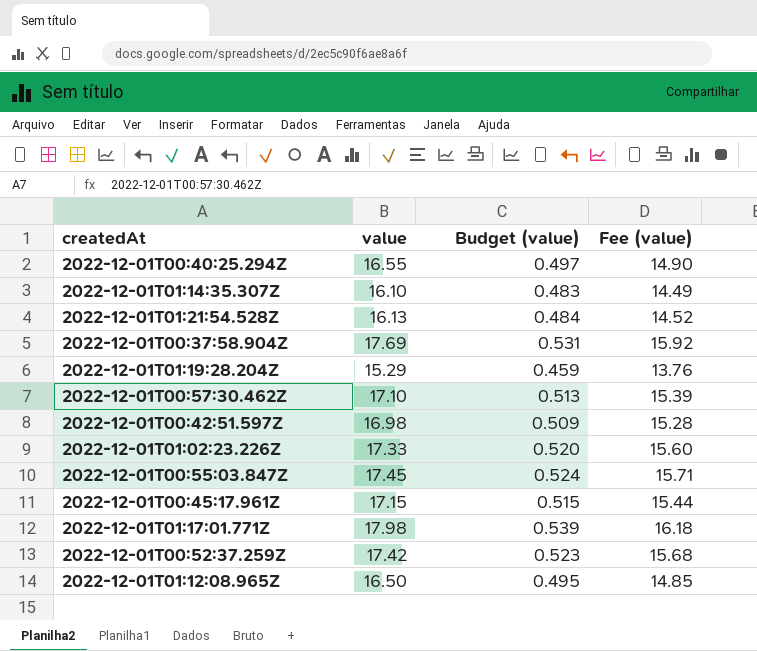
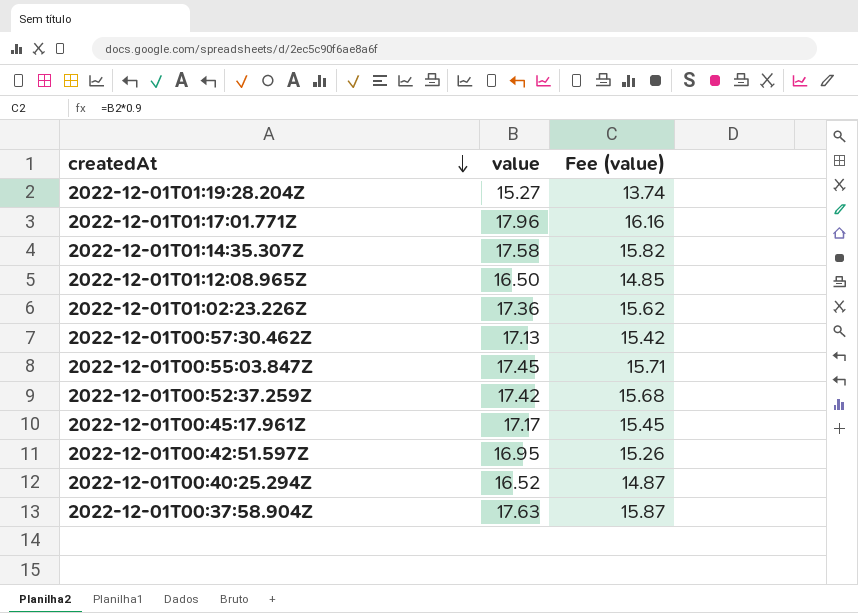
row order: none -> createdAt descending
column Budget (value) | formula: [value] * 0.03 -> none
row 2022-12-01T01:21:54.528Z: 16.13 | 0.484 | 14.52 -> none
2022-12-01T01:19:28.204Z | value: 15.29 -> 15.27
2022-12-01T01:19:28.204Z | Fee (value): 13.76 -> 13.74
2022-12-01T01:17:01.771Z | value: 17.98 -> 17.96
2022-12-01T01:17:01.771Z | Fee (value): 16.18 -> 16.16
2022-12-01T01:14:35.307Z | value: 16.10 -> 17.58
2022-12-01T01:14:35.307Z | Fee (value): 14.49 -> 15.82
2022-12-01T01:02:23.226Z | value: 17.33 -> 17.36
2022-12-01T01:02:23.226Z | Fee (value): 15.60 -> 15.62
2022-12-01T00:57:30.462Z | value: 17.10 -> 17.13
2022-12-01T00:57:30.462Z | Fee (value): 15.39 -> 15.42
2022-12-01T00:45:17.961Z | value: 17.15 -> 17.17
2022-12-01T00:45:17.961Z | Fee (value): 15.44 -> 15.45
2022-12-01T00:42:51.597Z | value: 16.98 -> 16.95
2022-12-01T00:42:51.597Z | Fee (value): 15.28 -> 15.26
2022-12-01T00:40:25.294Z | value: 16.55 -> 16.52
2022-12-01T00:40:25.294Z | Fee (value): 14.90 -> 14.87
2022-12-01T00:37:58.904Z | value: 17.69 -> 17.63
2022-12-01T00:37:58.904Z | Fee (value): 15.92 -> 15.87

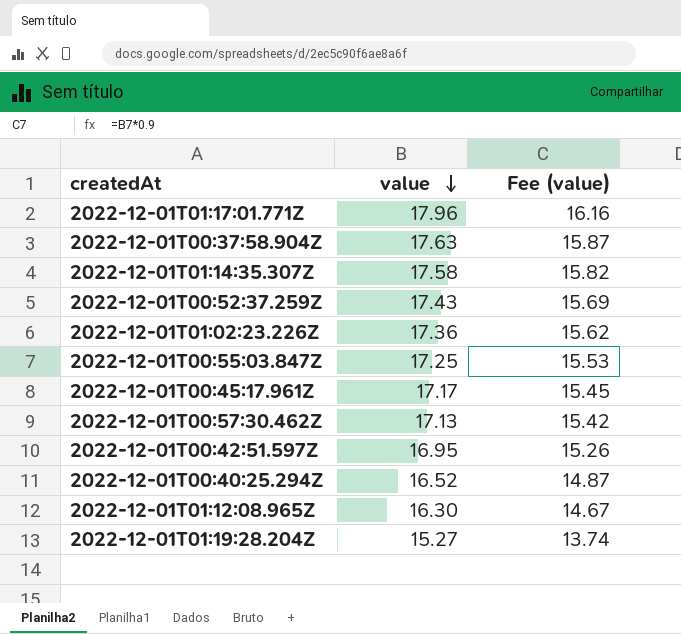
row order: createdAt descending -> value descending
2022-12-01T00:52:37.259Z | value: 17.42 -> 17.43
2022-12-01T00:52:37.259Z | Fee (value): 15.68 -> 15.69
2022-12-01T00:55:03.847Z | value: 17.45 -> 17.25
2022-12-01T00:55:03.847Z | Fee (value): 15.71 -> 15.53
2022-12-01T01:12:08.965Z | value: 16.50 -> 16.30
2022-12-01T01:12:08.965Z | Fee (value): 14.85 -> 14.67

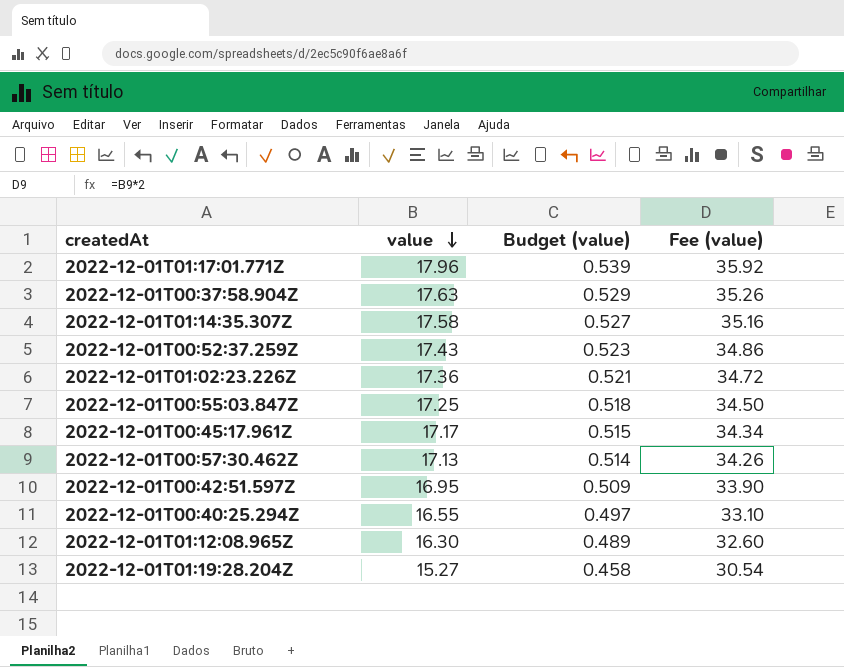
column Budget (value) | formula: none -> [value] * 0.03
column Fee (value) | formula: [value] * 0.9 -> [value] * 2
2022-12-01T00:40:25.294Z | value: 16.52 -> 16.55

